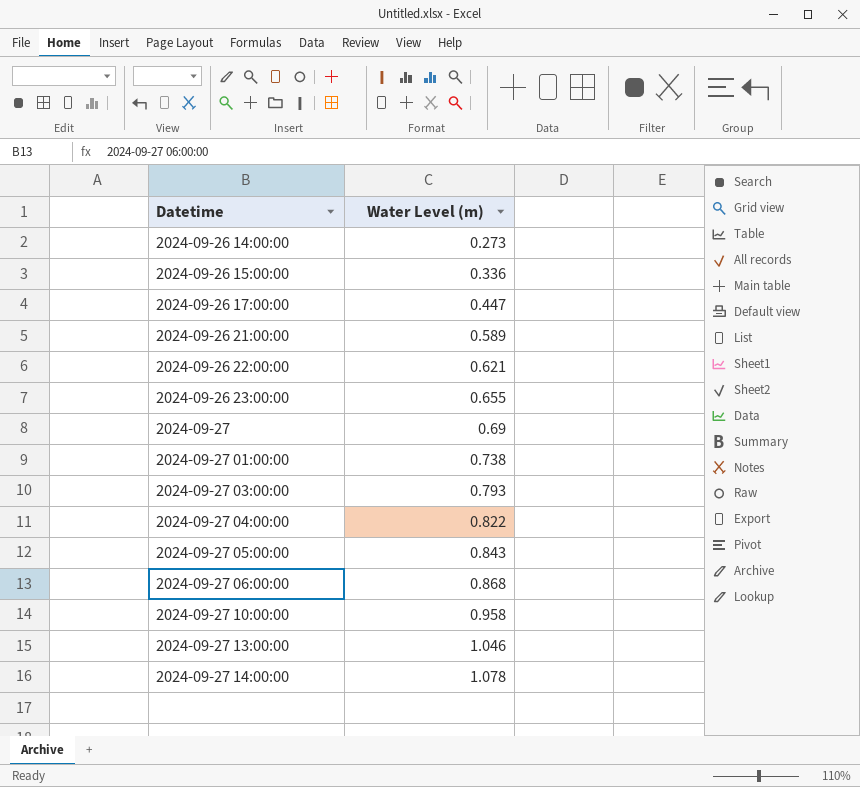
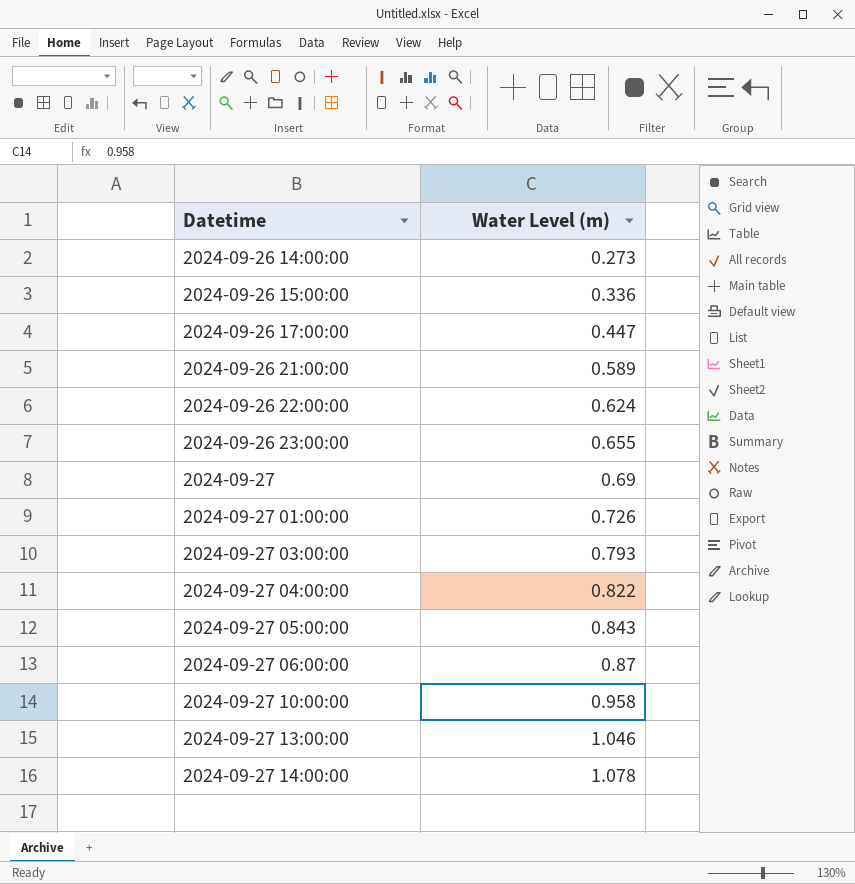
2024-09-26 22:00:00 | Water Level (m): 0.621 -> 0.624
2024-09-27 01:00:00 | Water Level (m): 0.738 -> 0.726
2024-09-27 06:00:00 | Water Level (m): 0.868 -> 0.87

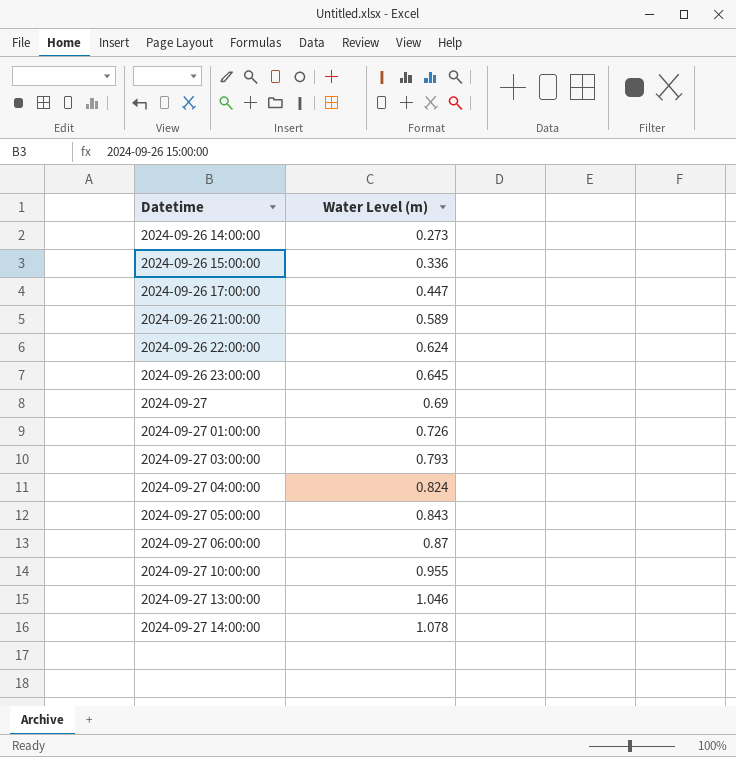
2024-09-26 23:00:00 | Water Level (m): 0.655 -> 0.645
2024-09-27 04:00:00 | Water Level (m): 0.822 -> 0.824
2024-09-27 10:00:00 | Water Level (m): 0.958 -> 0.955

